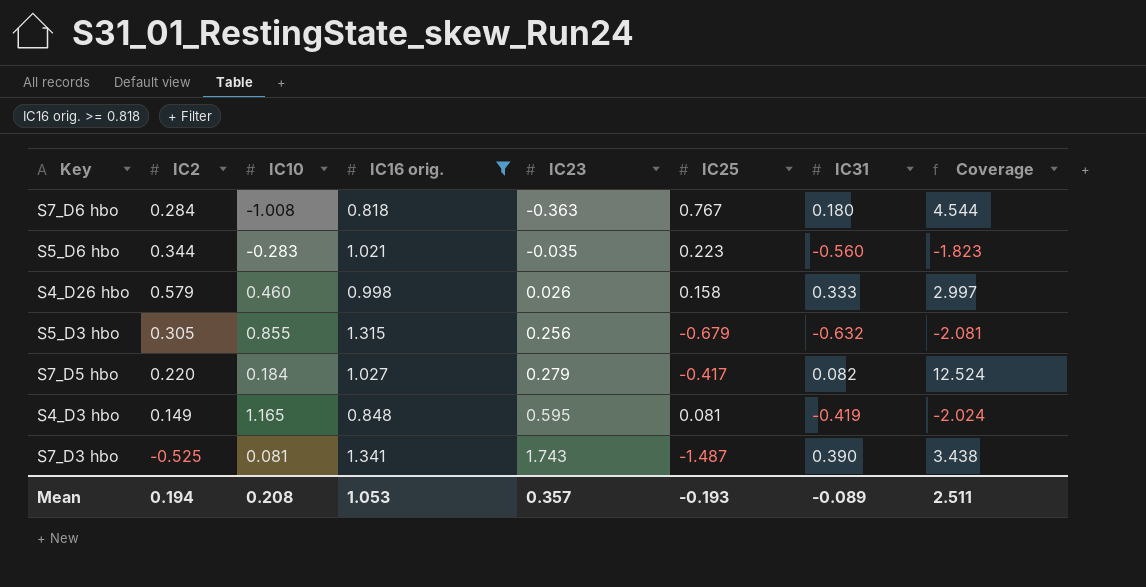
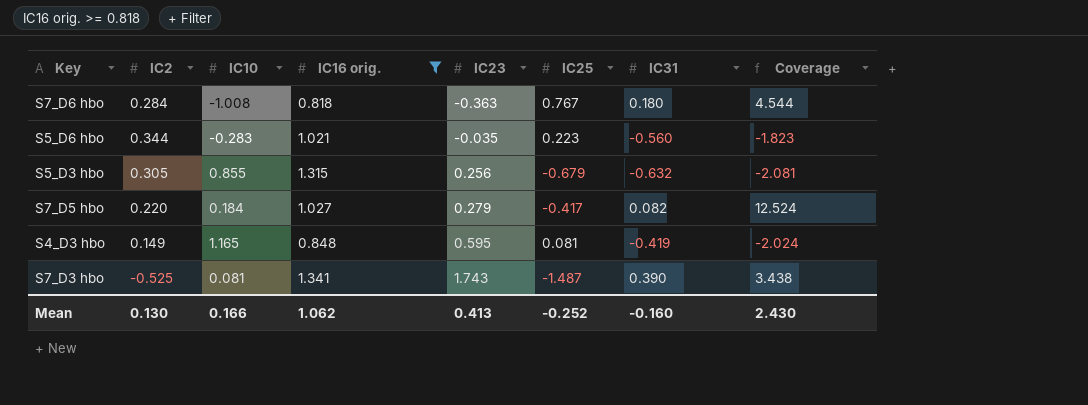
row S4_D26 hbo: 0.579 | 0.460 | 0.998 | 0.026 | 0.158 | 0.333 | 2.997 -> none
Mean | IC2: 0.194 -> 0.130
Mean | IC10: 0.208 -> 0.166
Mean | IC16 orig.: 1.053 -> 1.062
Mean | IC23: 0.357 -> 0.413
Mean | IC25: -0.193 -> -0.252
Mean | IC31: -0.089 -> -0.160
Mean | Coverage: 2.511 -> 2.430

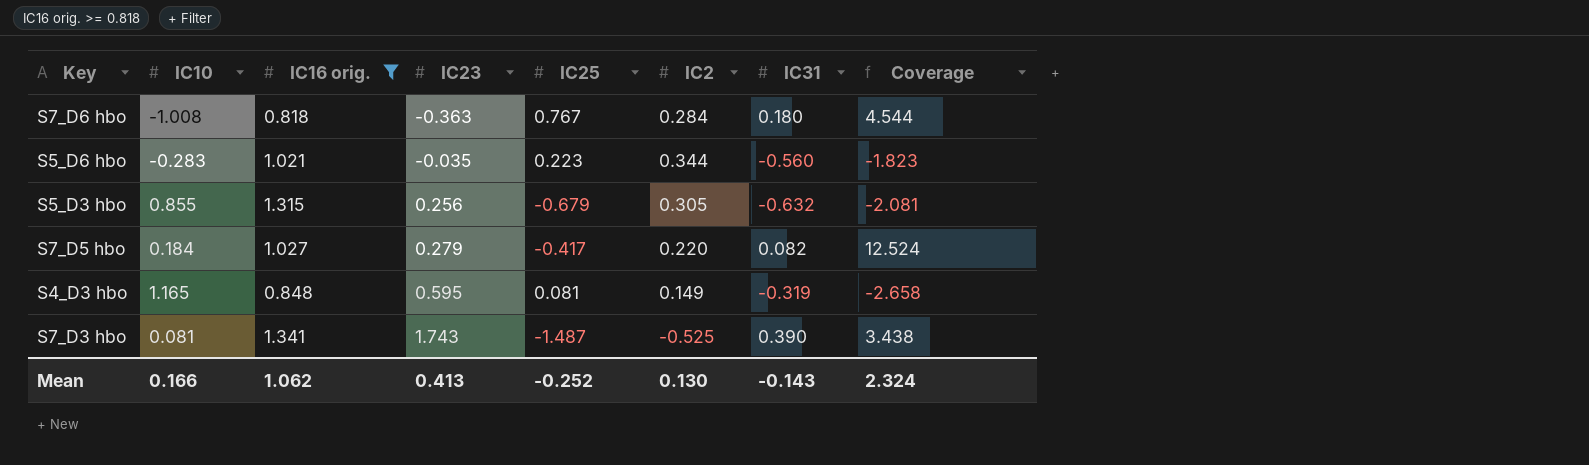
column IC2 | position: 2 -> 6
S4_D3 hbo | IC31: -0.419 -> -0.319
S4_D3 hbo | Coverage: -2.024 -> -2.658
Mean | IC31: -0.160 -> -0.143
Mean | Coverage: 2.430 -> 2.324

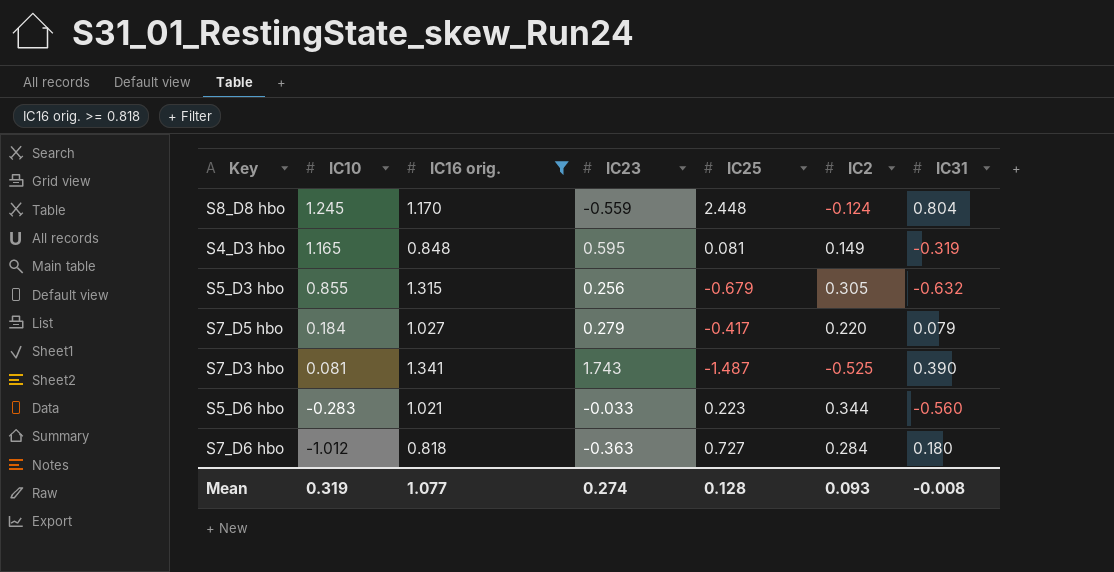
row order: IC23 ascending -> IC10 descending
column Coverage | formula: [IC16 orig.] / [IC31] -> none
row S8_D8 hbo: none -> 1.245 | 1.170 | -0.559 | 2.448 | -0.124 | 0.804
S7_D5 hbo | IC31: 0.082 -> 0.079
S5_D6 hbo | IC23: -0.035 -> -0.033
S7_D6 hbo | IC10: -1.008 -> -1.012
S7_D6 hbo | IC25: 0.767 -> 0.727
Mean | IC10: 0.166 -> 0.319
Mean | IC16 orig.: 1.062 -> 1.077
Mean | IC23: 0.413 -> 0.274
Mean | IC25: -0.252 -> 0.128
Mean | IC2: 0.130 -> 0.093
Mean | IC31: -0.143 -> -0.008

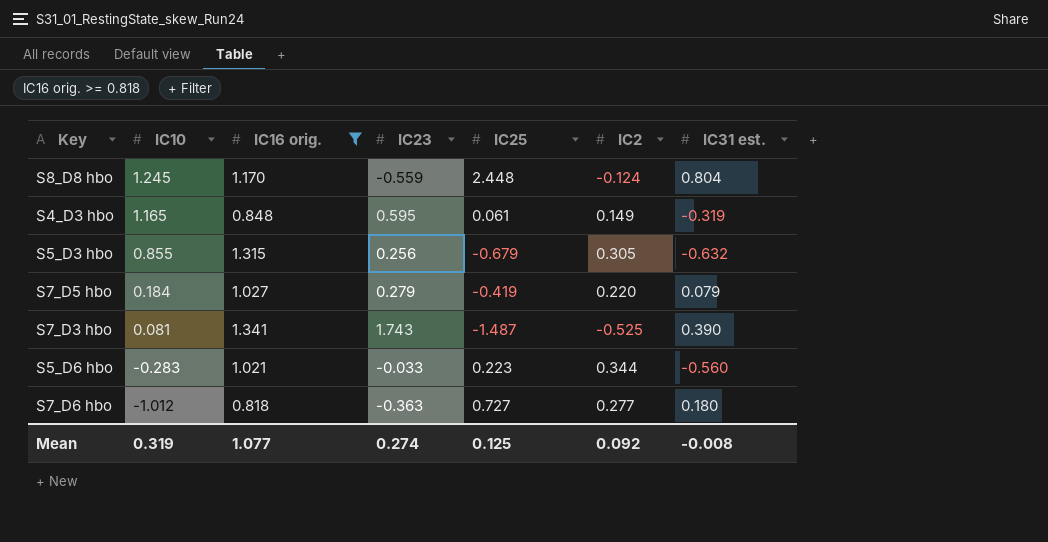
column name: IC31 -> IC31 est.
S4_D3 hbo | IC25: 0.081 -> 0.061
S7_D5 hbo | IC25: -0.417 -> -0.419
S7_D6 hbo | IC2: 0.284 -> 0.277
Mean | IC25: 0.128 -> 0.125
Mean | IC2: 0.093 -> 0.092

